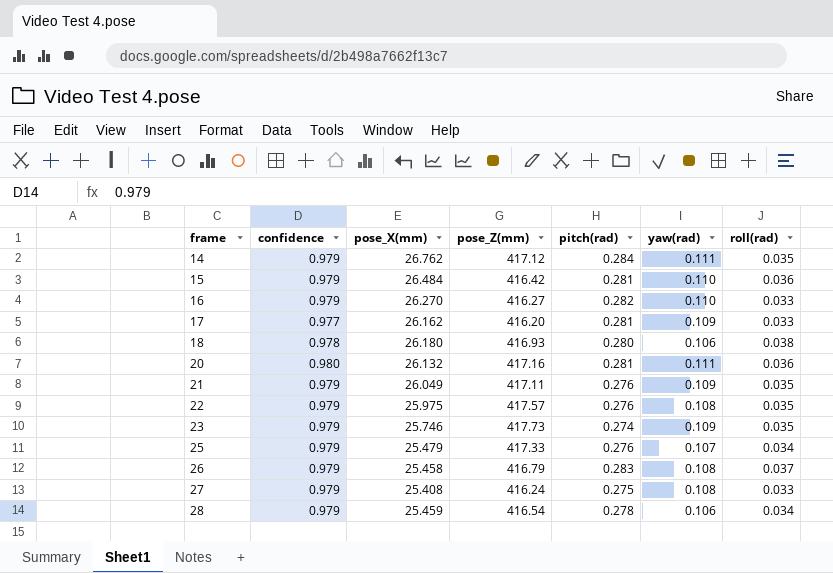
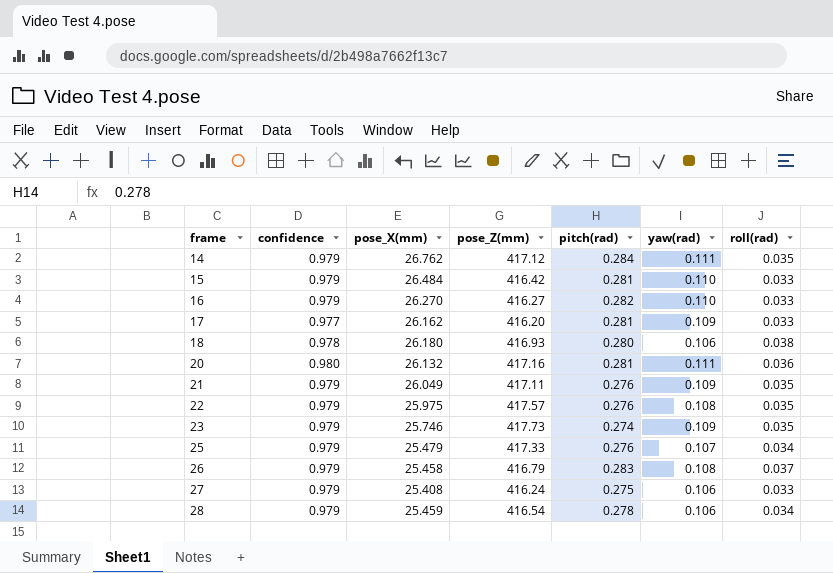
15 | roll(rad): 0.036 -> 0.033
27 | yaw(rad): 0.108 -> 0.106

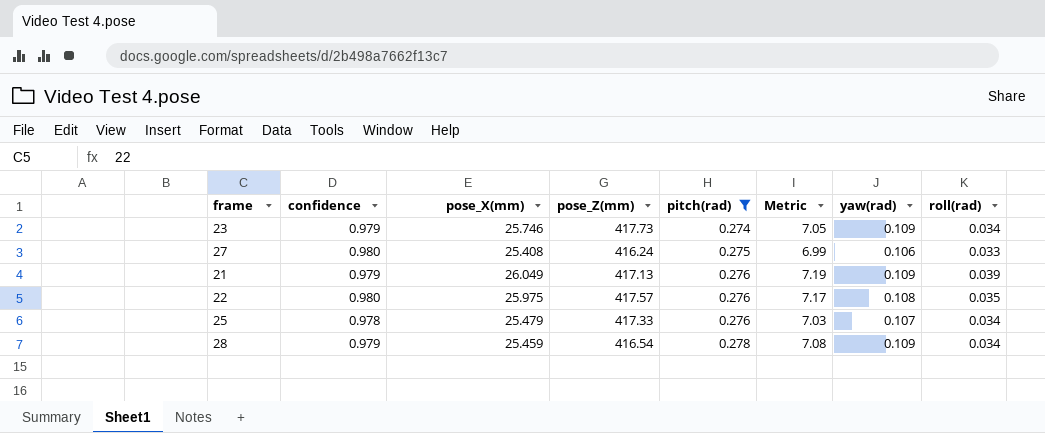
filter: none -> pitch(rad) <= 0.278
row order: frame ascending -> pitch(rad) ascending
column Metric | formula: none -> [pose_X(mm)] * [pitch(rad)]
23 | roll(rad): 0.035 -> 0.034
27 | confidence: 0.979 -> 0.980
21 | pose_Z(mm): 417.11 -> 417.13
21 | roll(rad): 0.035 -> 0.039
22 | confidence: 0.979 -> 0.980
25 | confidence: 0.979 -> 0.978
28 | yaw(rad): 0.106 -> 0.109

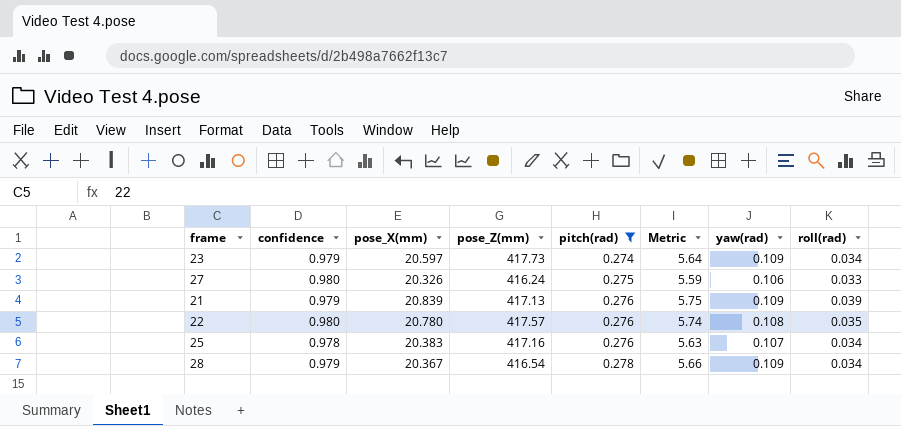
23 | pose_X(mm): 25.746 -> 20.597
23 | Metric: 7.05 -> 5.64
27 | pose_X(mm): 25.408 -> 20.326
27 | Metric: 6.99 -> 5.59
21 | pose_X(mm): 26.049 -> 20.839
21 | Metric: 7.19 -> 5.75
22 | pose_X(mm): 25.975 -> 20.780
22 | Metric: 7.17 -> 5.74
25 | pose_X(mm): 25.479 -> 20.383
25 | pose_Z(mm): 417.33 -> 417.16
25 | Metric: 7.03 -> 5.63
28 | pose_X(mm): 25.459 -> 20.367
28 | Metric: 7.08 -> 5.66

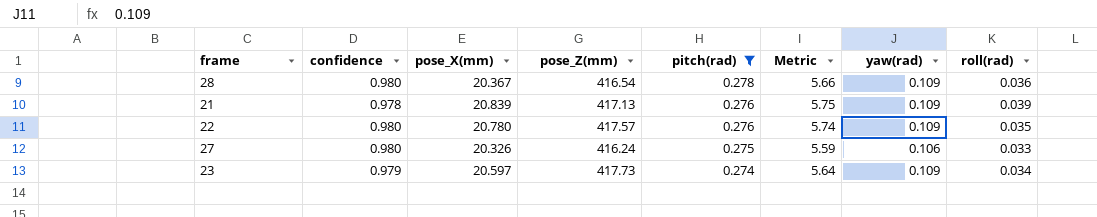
row order: pitch(rad) ascending -> pitch(rad) descending
row 25: 0.978 | 20.383 | 417.16 | 0.276 | 5.63 | 0.107 | 0.034 -> none
28 | confidence: 0.979 -> 0.980
28 | roll(rad): 0.034 -> 0.036
21 | confidence: 0.979 -> 0.978
22 | yaw(rad): 0.108 -> 0.109

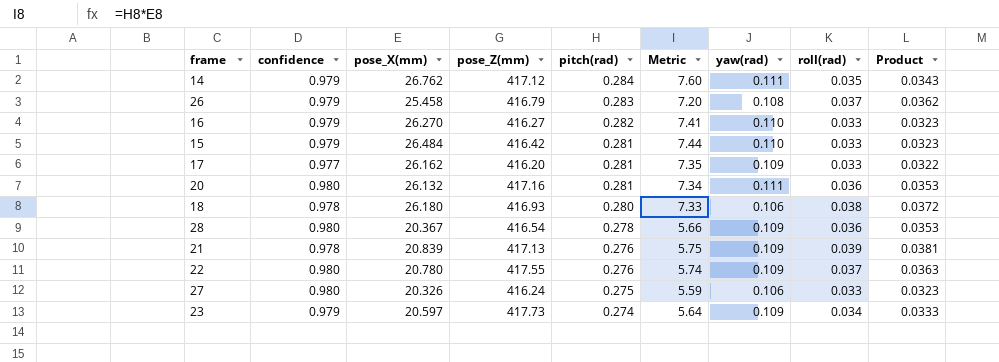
filter: pitch(rad) <= 0.278 -> none
column Product | formula: none -> [confidence] * [roll(rad)]
22 | pose_Z(mm): 417.57 -> 417.55
22 | roll(rad): 0.035 -> 0.037

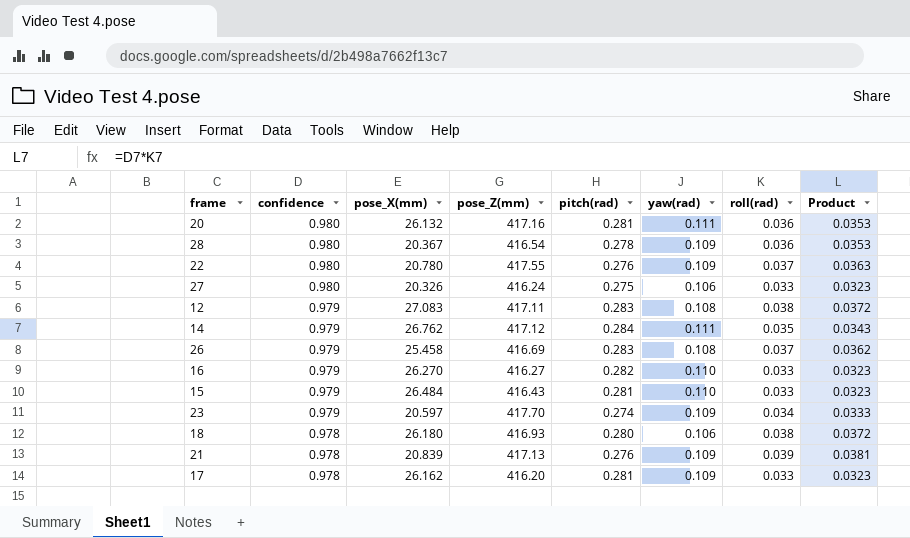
row order: pitch(rad) descending -> confidence descending
column Metric | formula: [pose_X(mm)] * [pitch(rad)] -> none
row 12: none -> 0.979 | 27.083 | 417.11 | 0.283 | 0.108 | 0.038 | 0.0372
26 | pose_Z(mm): 416.79 -> 416.69
15 | pose_Z(mm): 416.42 -> 416.43
23 | pose_Z(mm): 417.73 -> 417.70
17 | confidence: 0.977 -> 0.978
17 | Product: 0.0322 -> 0.0323

